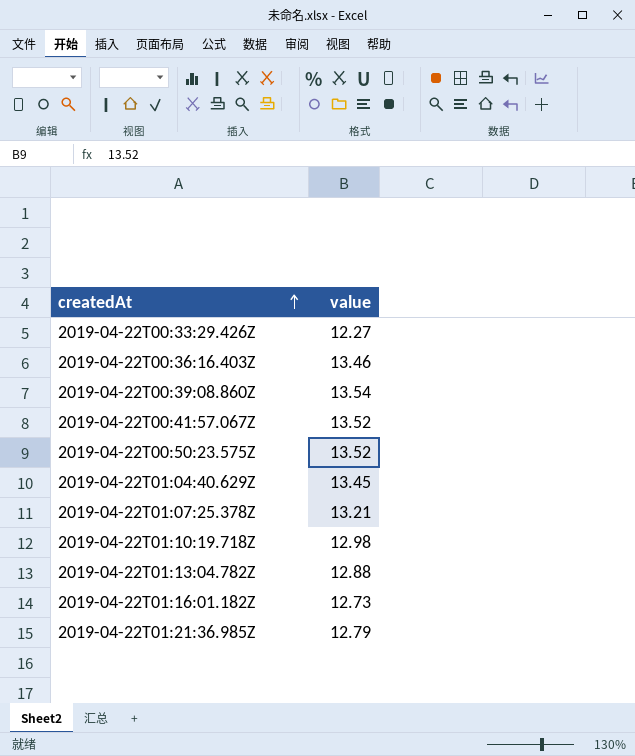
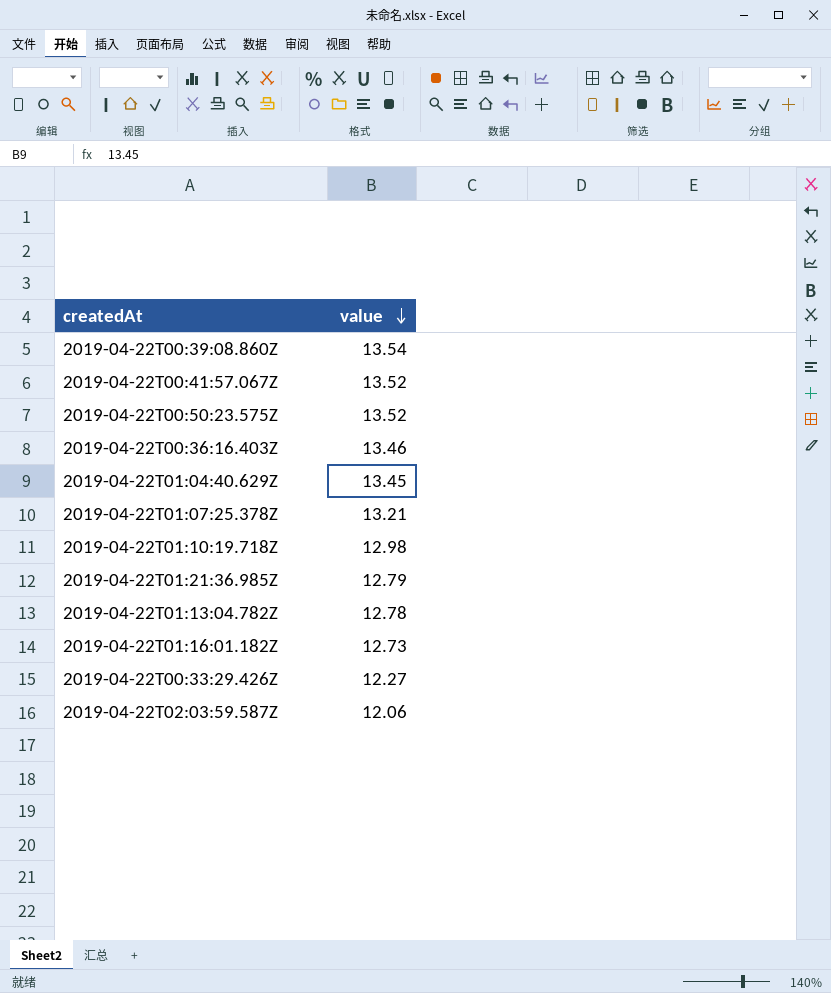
row order: createdAt ascending -> value descending
2019-04-22T01:13:04.782Z | value: 12.88 -> 12.78
row 2019-04-22T02:03:59.587Z: none -> 12.06

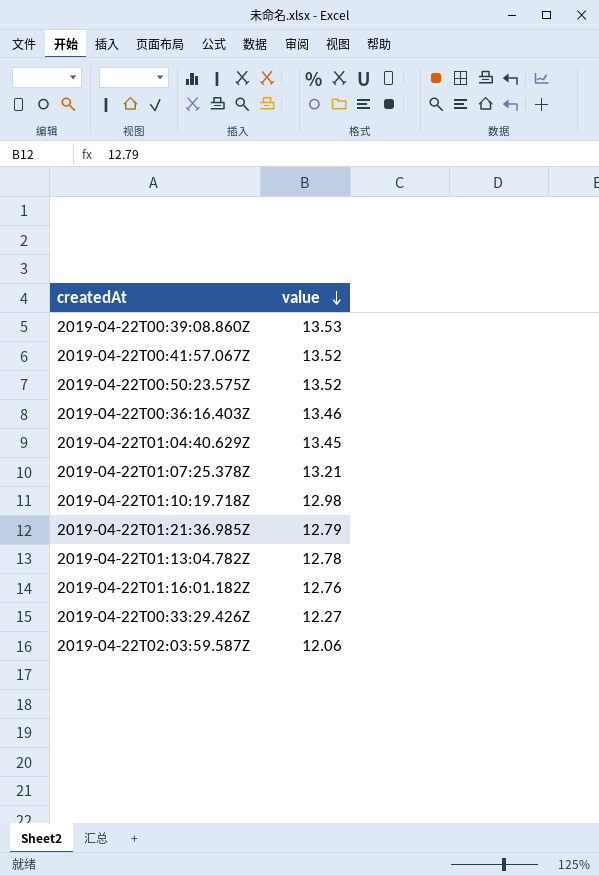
2019-04-22T00:39:08.860Z | value: 13.54 -> 13.53
2019-04-22T01:16:01.182Z | value: 12.73 -> 12.76

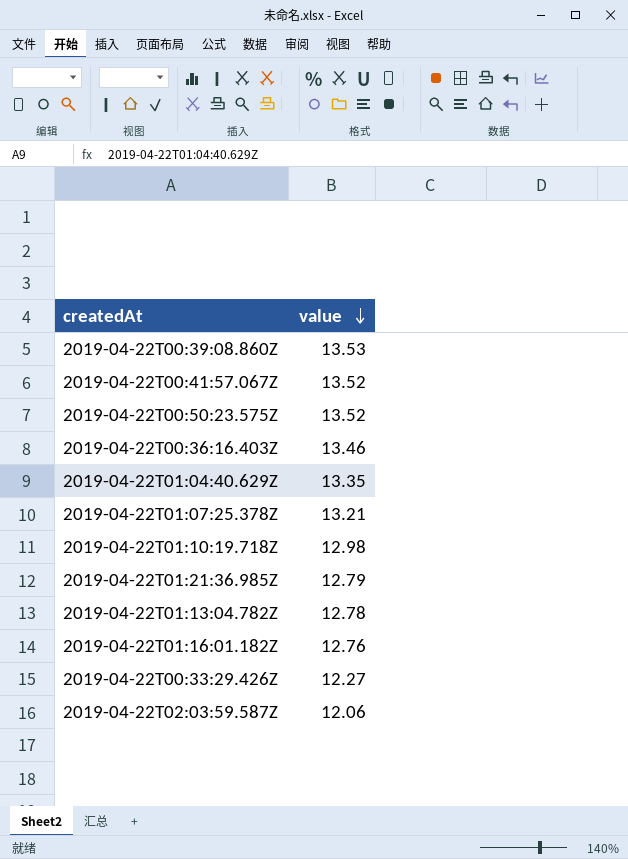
2019-04-22T01:04:40.629Z | value: 13.45 -> 13.35

